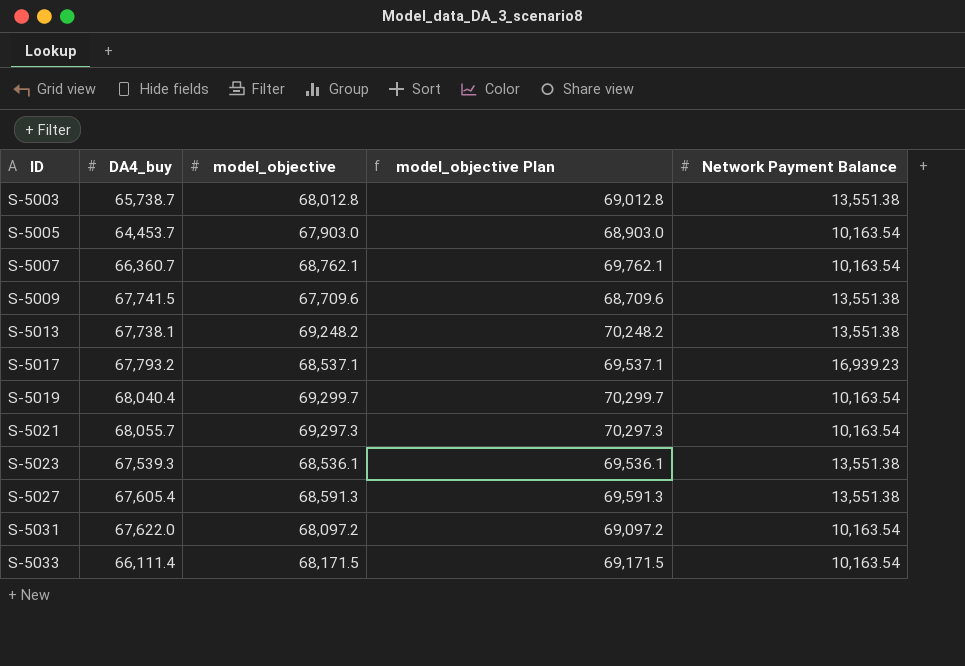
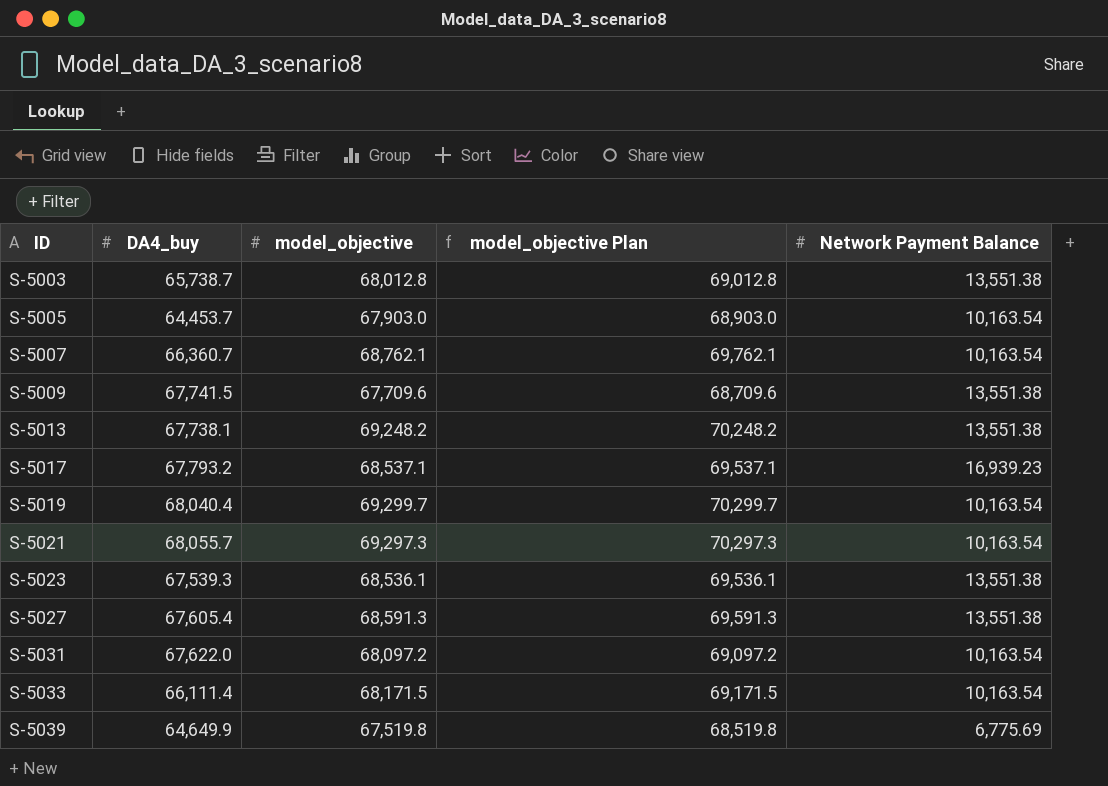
row S-5039: none -> 64,649.9 | 67,519.8 | 68,519.8 | 6,775.69

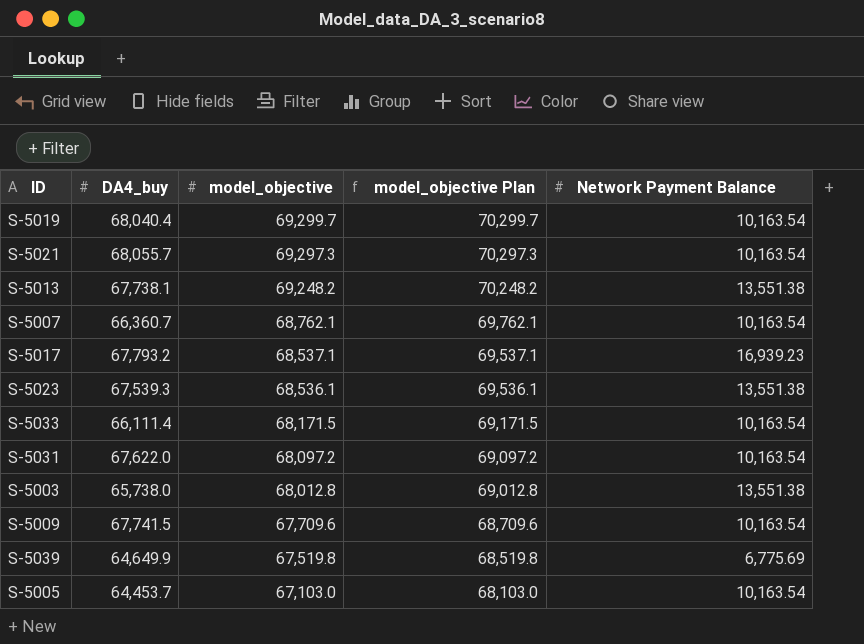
row order: ID ascending -> model_objective descending
row S-5027: 67,605.4 | 68,591.3 | 69,591.3 | 13,551.38 -> none
S-5003 | DA4_buy: 65,738.7 -> 65,738.0
S-5009 | Network Payment Balance: 13,551.38 -> 10,163.54
S-5005 | model_objective: 67,903.0 -> 67,103.0
S-5005 | model_objective Plan: 68,903.0 -> 68,103.0

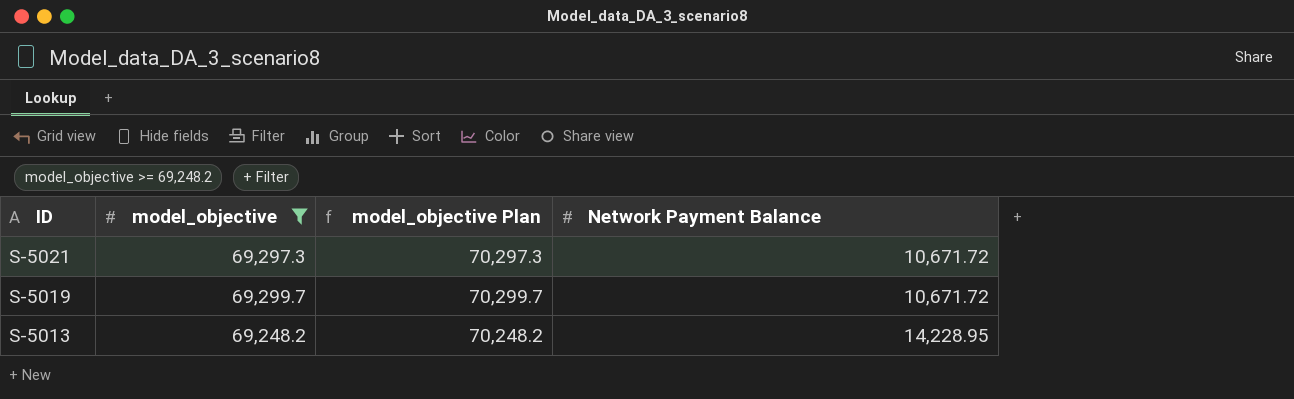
filter: none -> model_objective >= 69,248.2
row order: model_objective descending -> ID descending
column DA4_buy | position: 2 -> none
S-5021 | Network Payment Balance: 10,163.54 -> 10,671.72
S-5019 | Network Payment Balance: 10,163.54 -> 10,671.72
S-5013 | Network Payment Balance: 13,551.38 -> 14,228.95

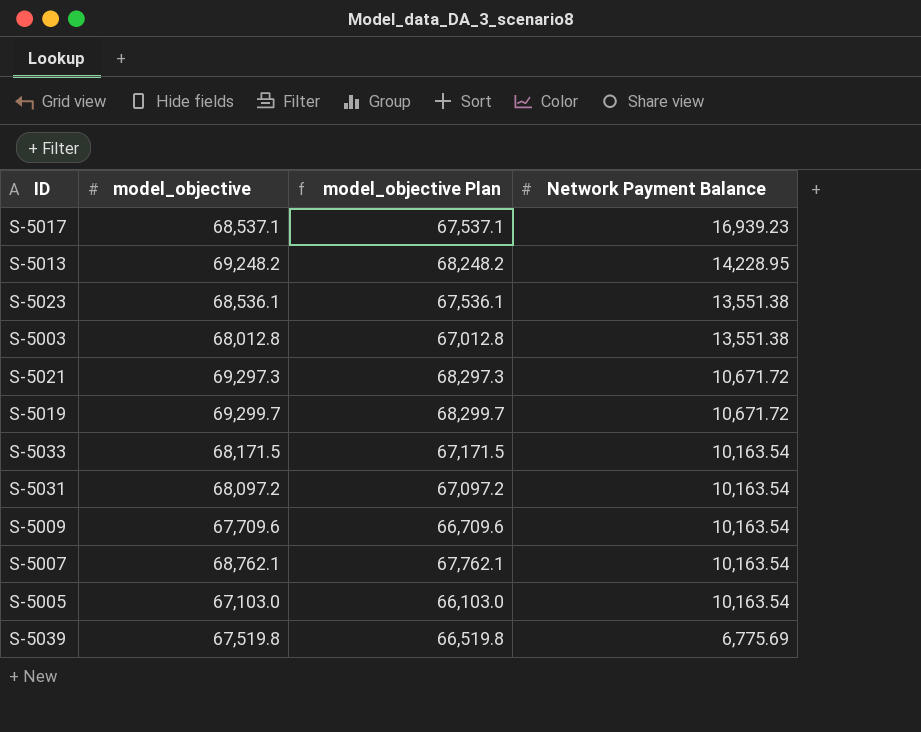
filter: model_objective >= 69,248.2 -> none
row order: ID descending -> Network Payment Balance descending
column model_objective Plan | formula: [model_objective] + 1000 -> [model_objective] - 1000

